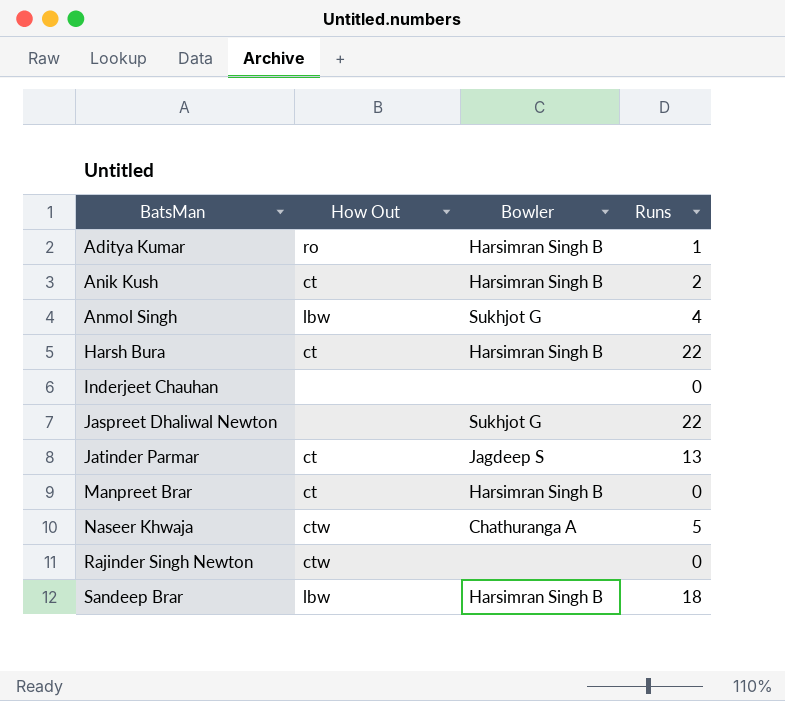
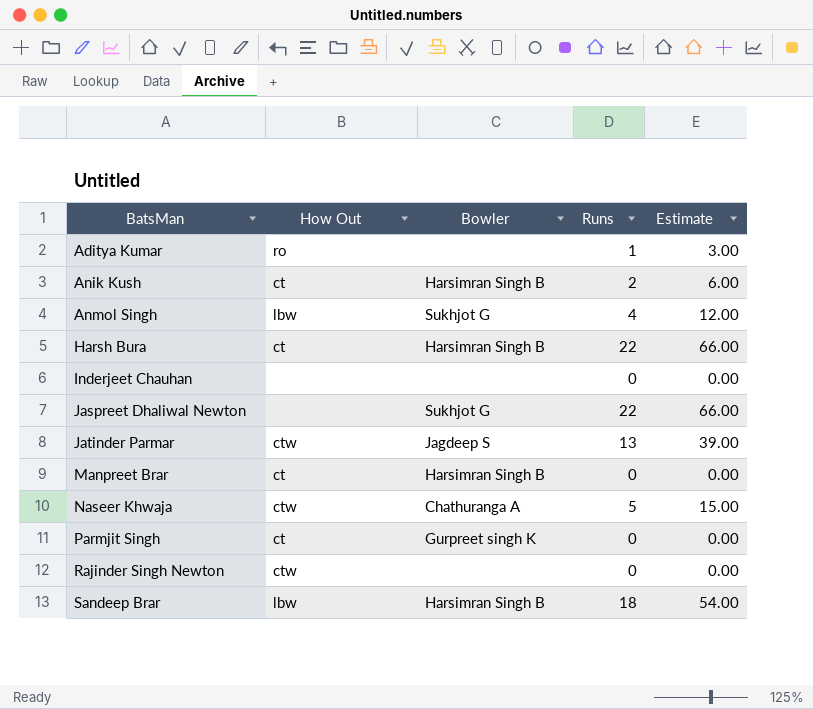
column Estimate | formula: none -> [Runs] * 3
Aditya Kumar | Bowler: Harsimran Singh B -> none
Jatinder Parmar | How Out: ct -> ctw
row Parmjit Singh: none -> ct | Gurpreet singh K | 0 | 0.00

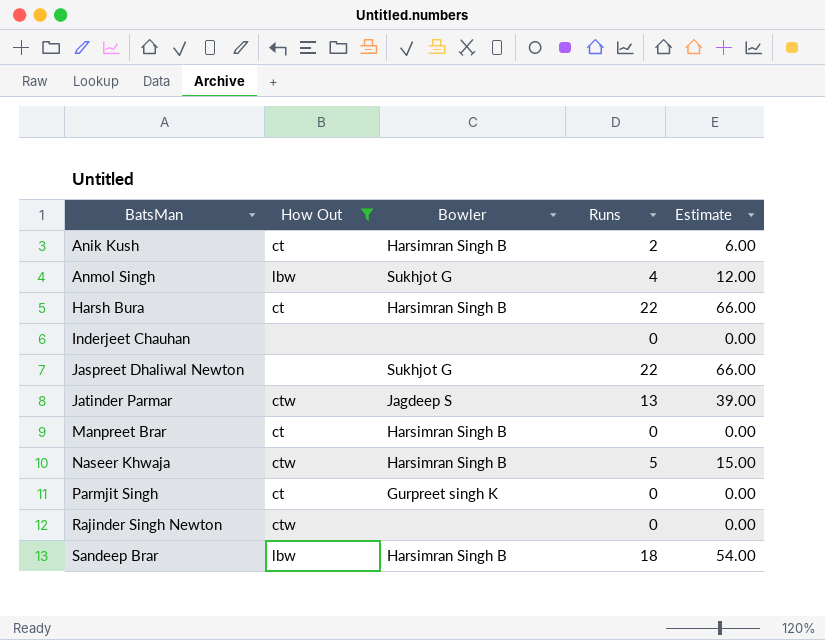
filter: none -> How Out != ro
Naseer Khwaja | Bowler: Chathuranga A -> Harsimran Singh B

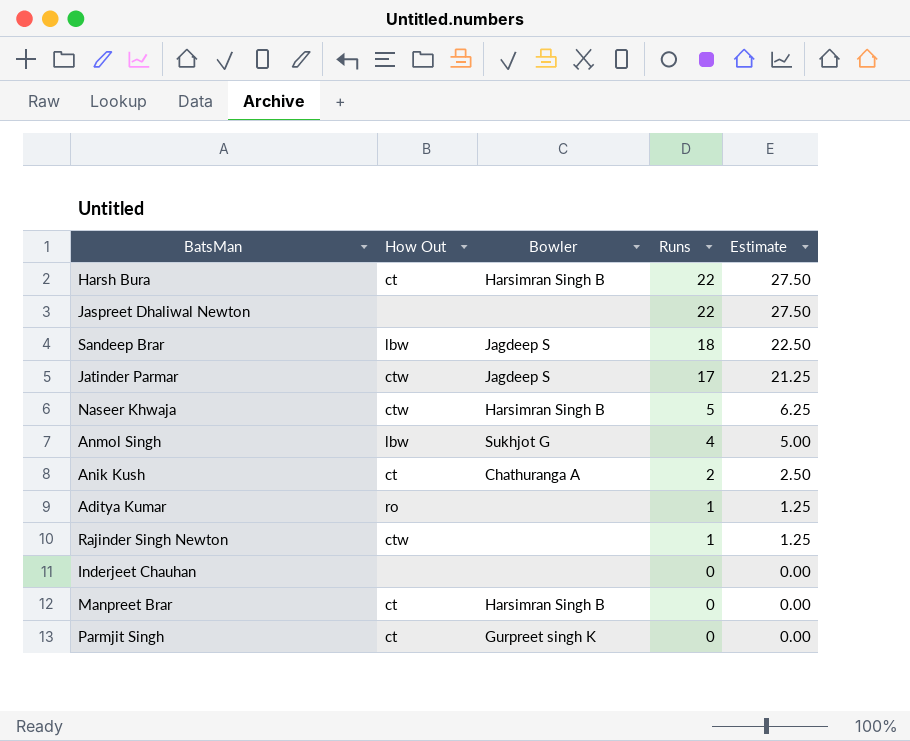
filter: How Out != ro -> none
row order: BatsMan ascending -> Runs descending
column Estimate | formula: [Runs] * 3 -> [Runs] * 1.25
Jaspreet Dhaliwal Newton | Bowler: Sukhjot G -> none
Sandeep Brar | Bowler: Harsimran Singh B -> Jagdeep S
Jatinder Parmar | Runs: 13 -> 17
Anik Kush | Bowler: Harsimran Singh B -> Chathuranga A
Rajinder Singh Newton | Runs: 0 -> 1

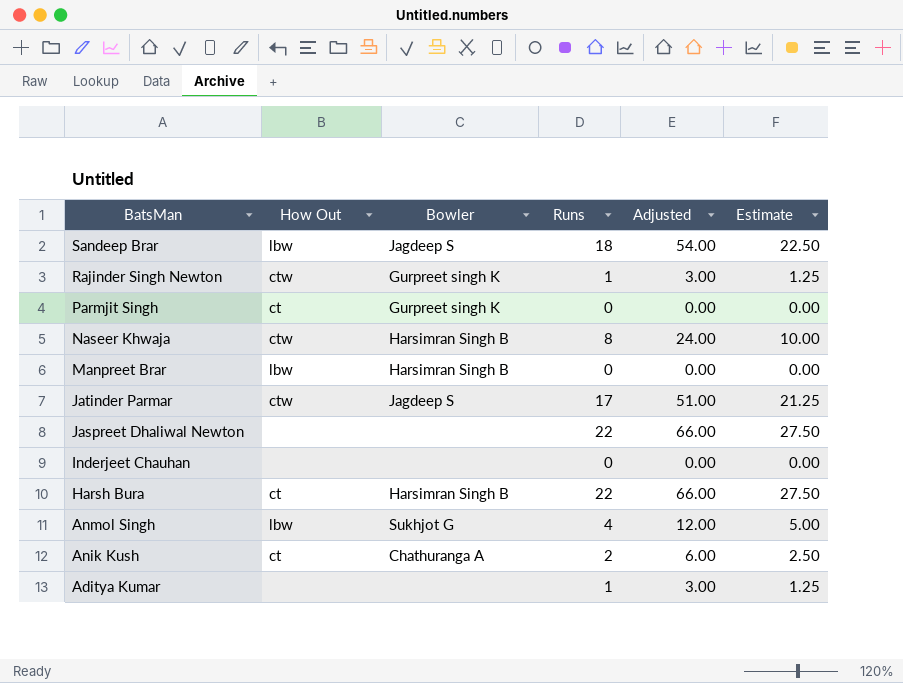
row order: Runs descending -> BatsMan descending
column Adjusted | formula: none -> [Runs] * 3
Rajinder Singh Newton | Bowler: none -> Gurpreet singh K
Naseer Khwaja | Runs: 5 -> 8
Naseer Khwaja | Estimate: 6.25 -> 10.00
Manpreet Brar | How Out: ct -> lbw
Aditya Kumar | How Out: ro -> none

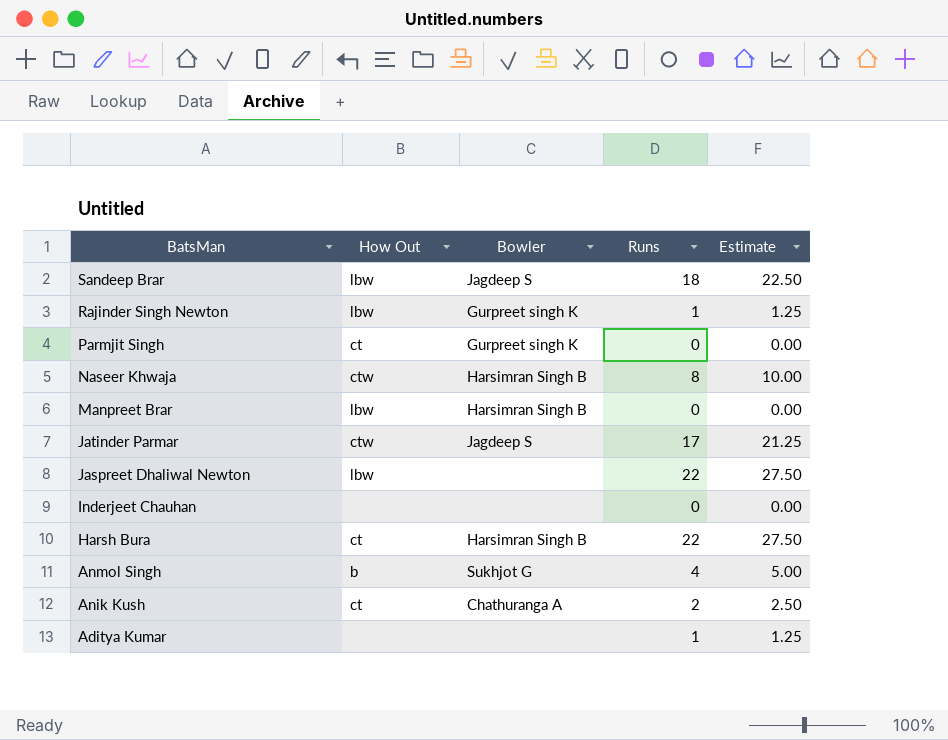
column Adjusted | formula: [Runs] * 3 -> none
Rajinder Singh Newton | How Out: ctw -> lbw
Jaspreet Dhaliwal Newton | How Out: none -> lbw
Anmol Singh | How Out: lbw -> b

